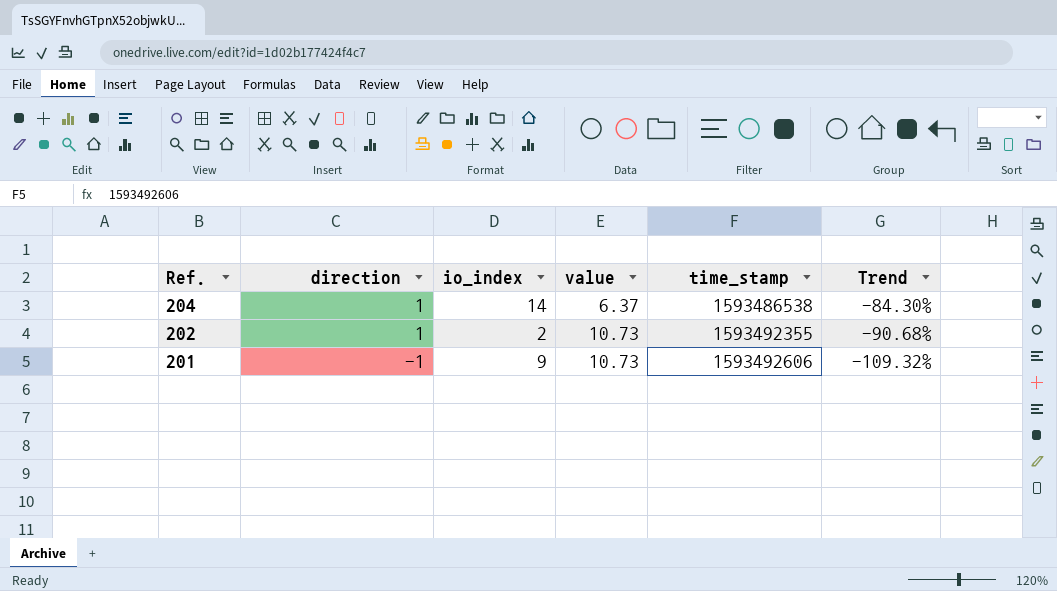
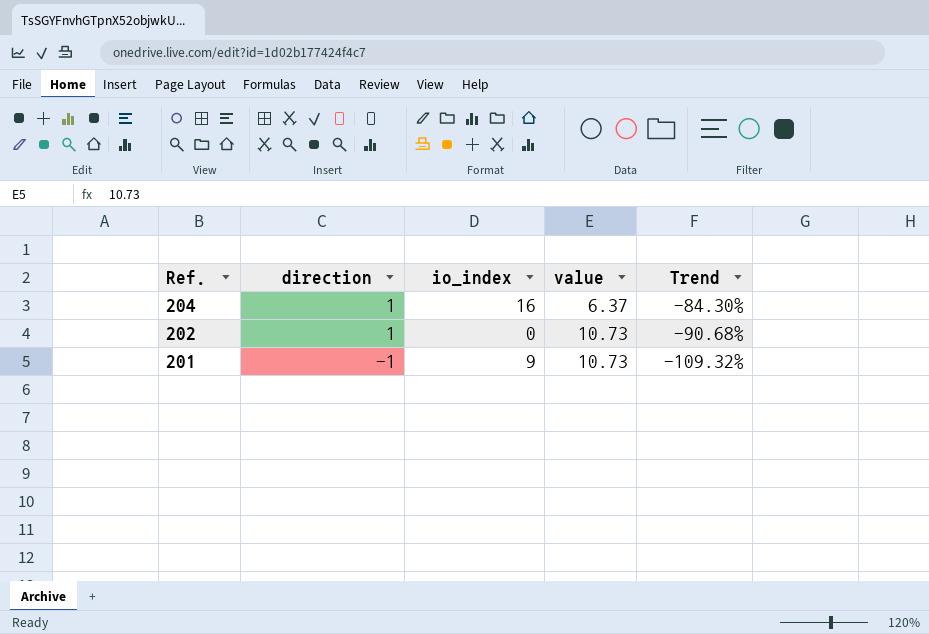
column time_stamp | position: 5 -> none
204 | io_index: 14 -> 16
202 | io_index: 2 -> 0

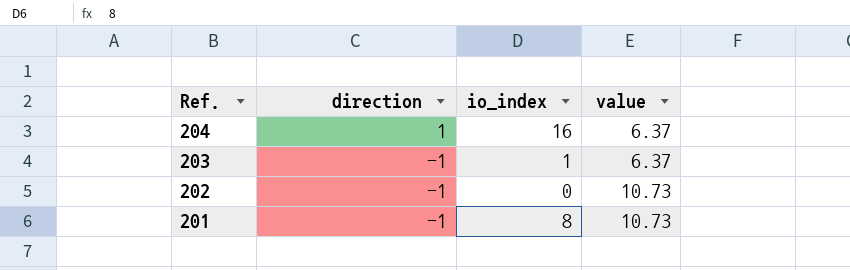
column Trend | formula: ([direction] - [value]) / [value] -> none
row 203: none -> -1 | 1 | 6.37
202 | direction: 1 -> -1
201 | io_index: 9 -> 8

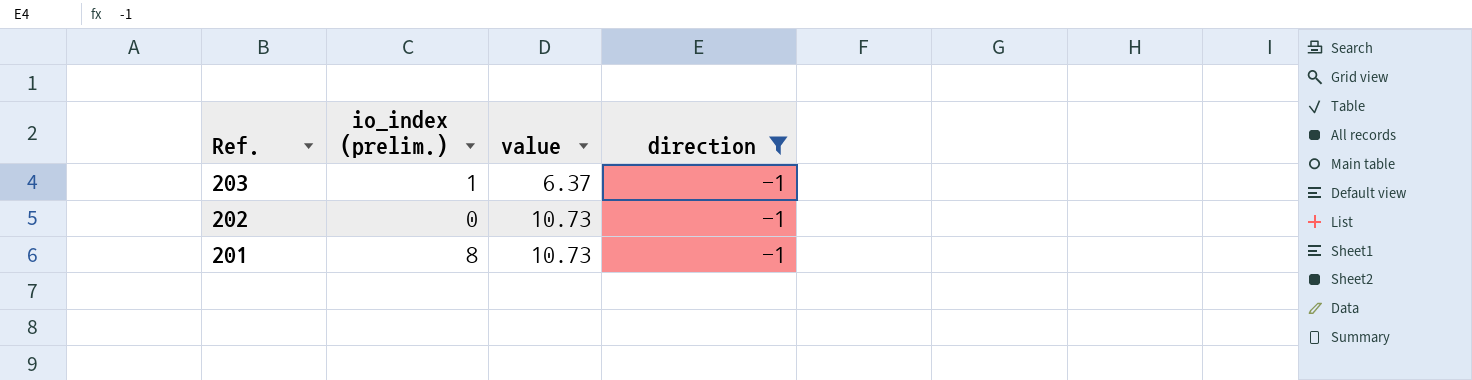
filter: none -> direction = -1
column name: io_index -> io_index (prelim.)
column direction | position: 2 -> 4

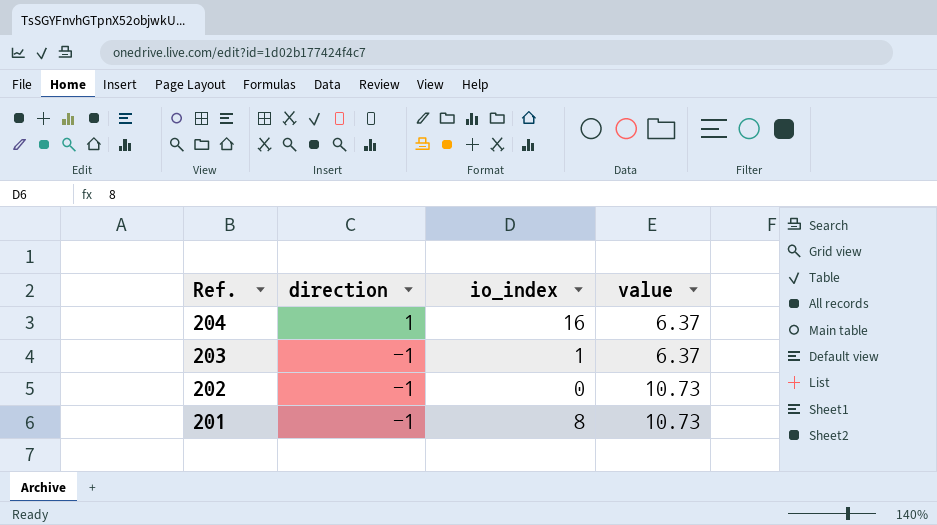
filter: direction = -1 -> none
column direction | position: 4 -> 2
column name: io_index (prelim.) -> io_index

